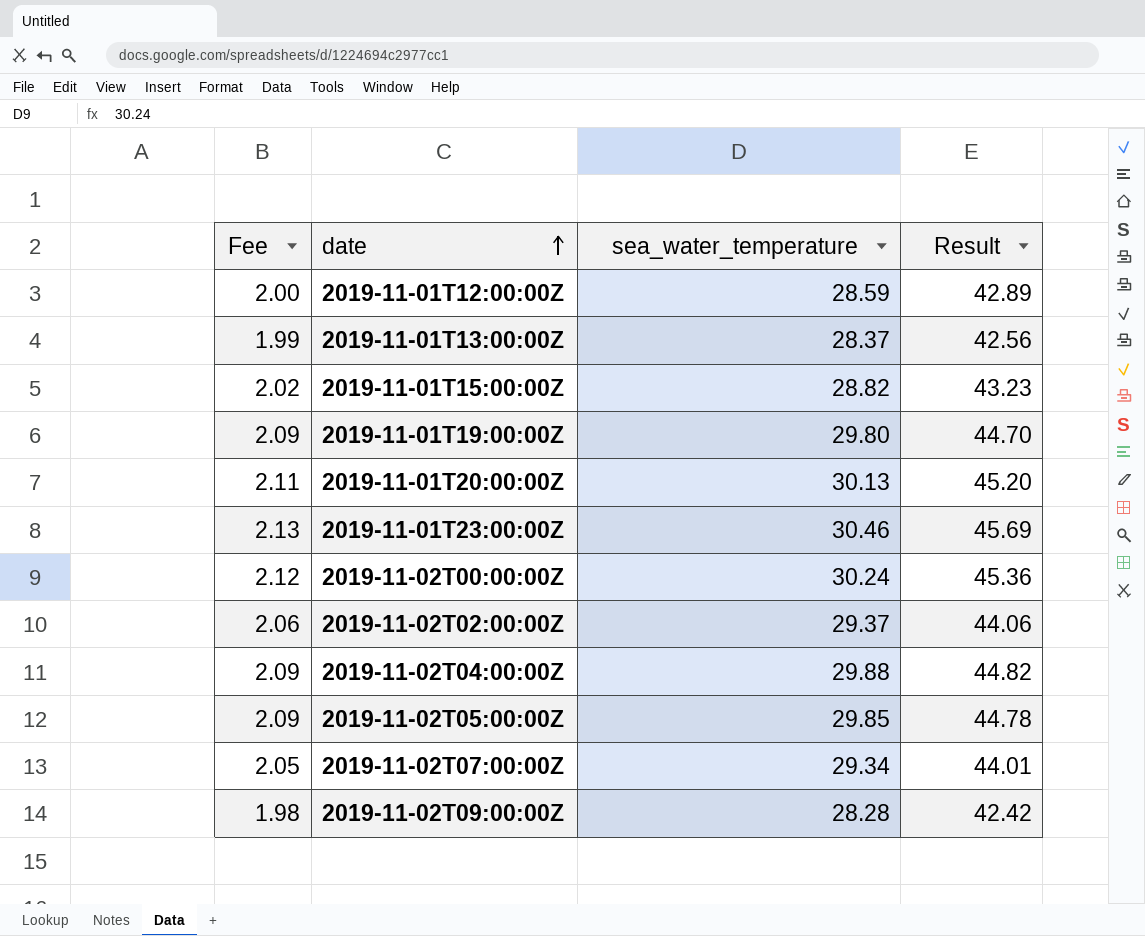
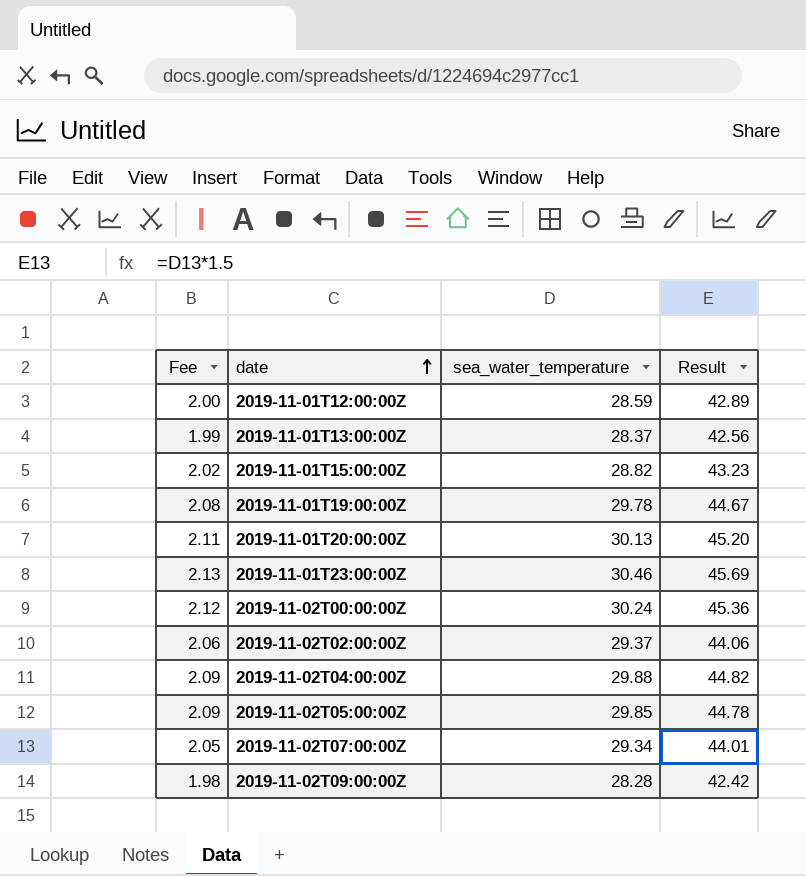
2019-11-01T19:00:00Z | Fee: 2.09 -> 2.08
2019-11-01T19:00:00Z | sea_water_temperature: 29.80 -> 29.78
2019-11-01T19:00:00Z | Result: 44.70 -> 44.67

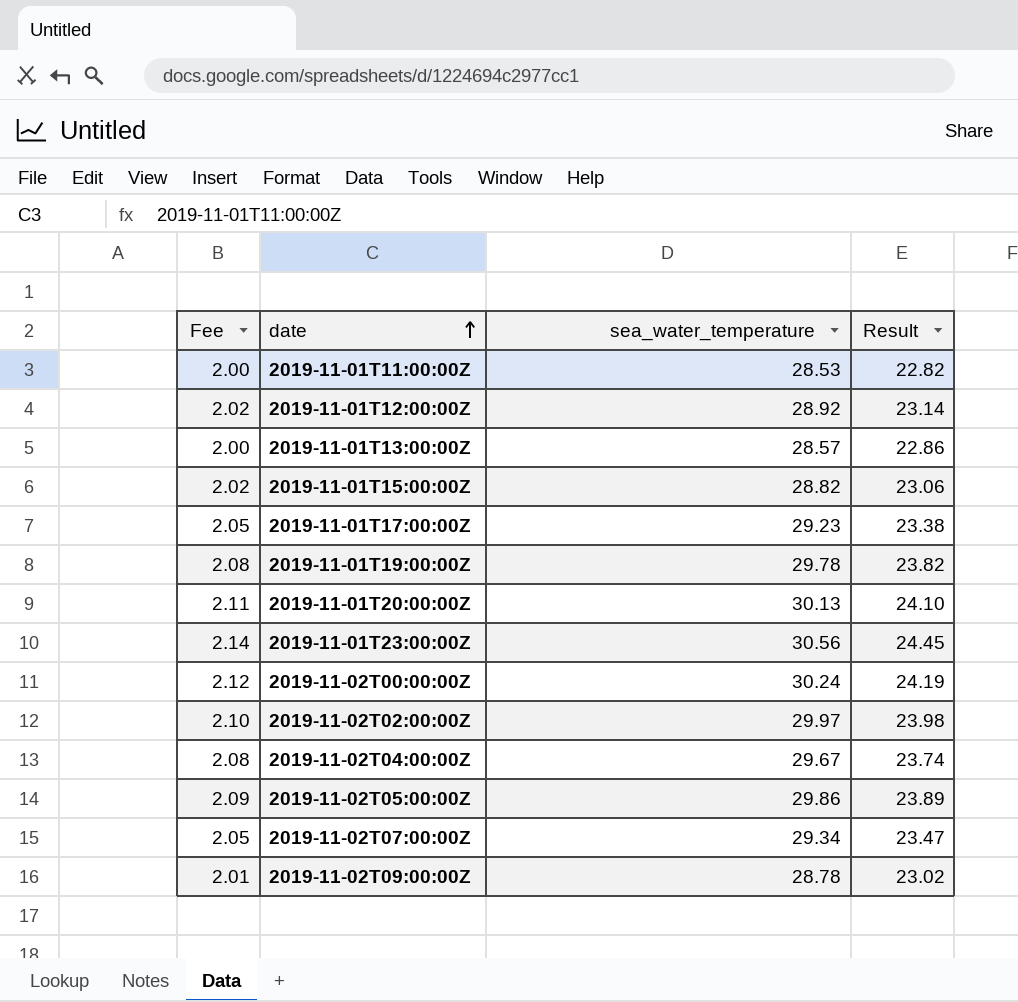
column Result | formula: [sea_water_temperature] * 1.5 -> [sea_water_temperature] * 0.8
row 2019-11-01T11:00:00Z: none -> 2.00 | 28.53 | 22.82
2019-11-01T12:00:00Z | Fee: 2.00 -> 2.02
2019-11-01T12:00:00Z | sea_water_temperature: 28.59 -> 28.92
2019-11-01T13:00:00Z | Fee: 1.99 -> 2.00
2019-11-01T13:00:00Z | sea_water_temperature: 28.37 -> 28.57
row 2019-11-01T17:00:00Z: none -> 2.05 | 29.23 | 23.38
2019-11-01T23:00:00Z | Fee: 2.13 -> 2.14
2019-11-01T23:00:00Z | sea_water_temperature: 30.46 -> 30.56
2019-11-02T02:00:00Z | Fee: 2.06 -> 2.10
2019-11-02T02:00:00Z | sea_water_temperature: 29.37 -> 29.97
2019-11-02T04:00:00Z | Fee: 2.09 -> 2.08
2019-11-02T04:00:00Z | sea_water_temperature: 29.88 -> 29.67
2019-11-02T05:00:00Z | sea_water_temperature: 29.85 -> 29.86
2019-11-02T09:00:00Z | Fee: 1.98 -> 2.01
2019-11-02T09:00:00Z | sea_water_temperature: 28.28 -> 28.78

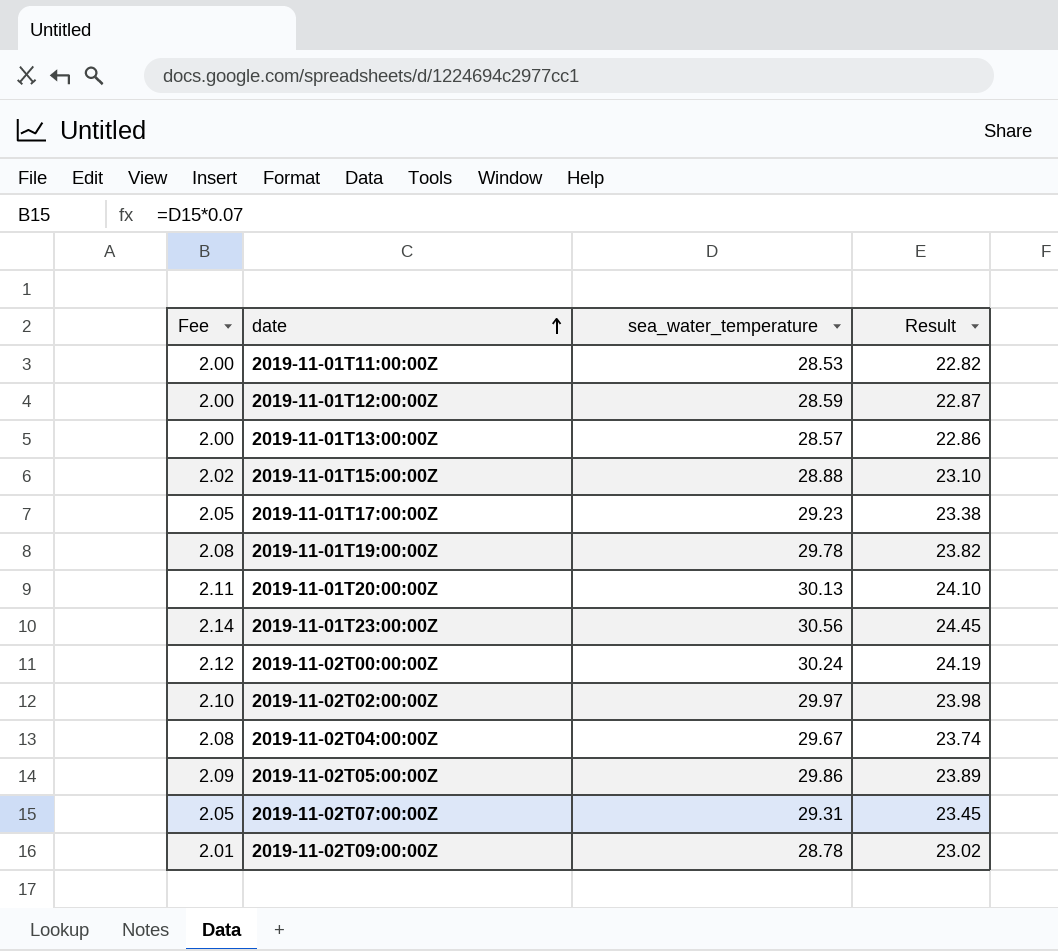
2019-11-01T12:00:00Z | Fee: 2.02 -> 2.00
2019-11-01T12:00:00Z | sea_water_temperature: 28.92 -> 28.59
2019-11-01T12:00:00Z | Result: 23.14 -> 22.87
2019-11-01T15:00:00Z | sea_water_temperature: 28.82 -> 28.88
2019-11-01T15:00:00Z | Result: 23.06 -> 23.10
2019-11-02T07:00:00Z | sea_water_temperature: 29.34 -> 29.31
2019-11-02T07:00:00Z | Result: 23.47 -> 23.45

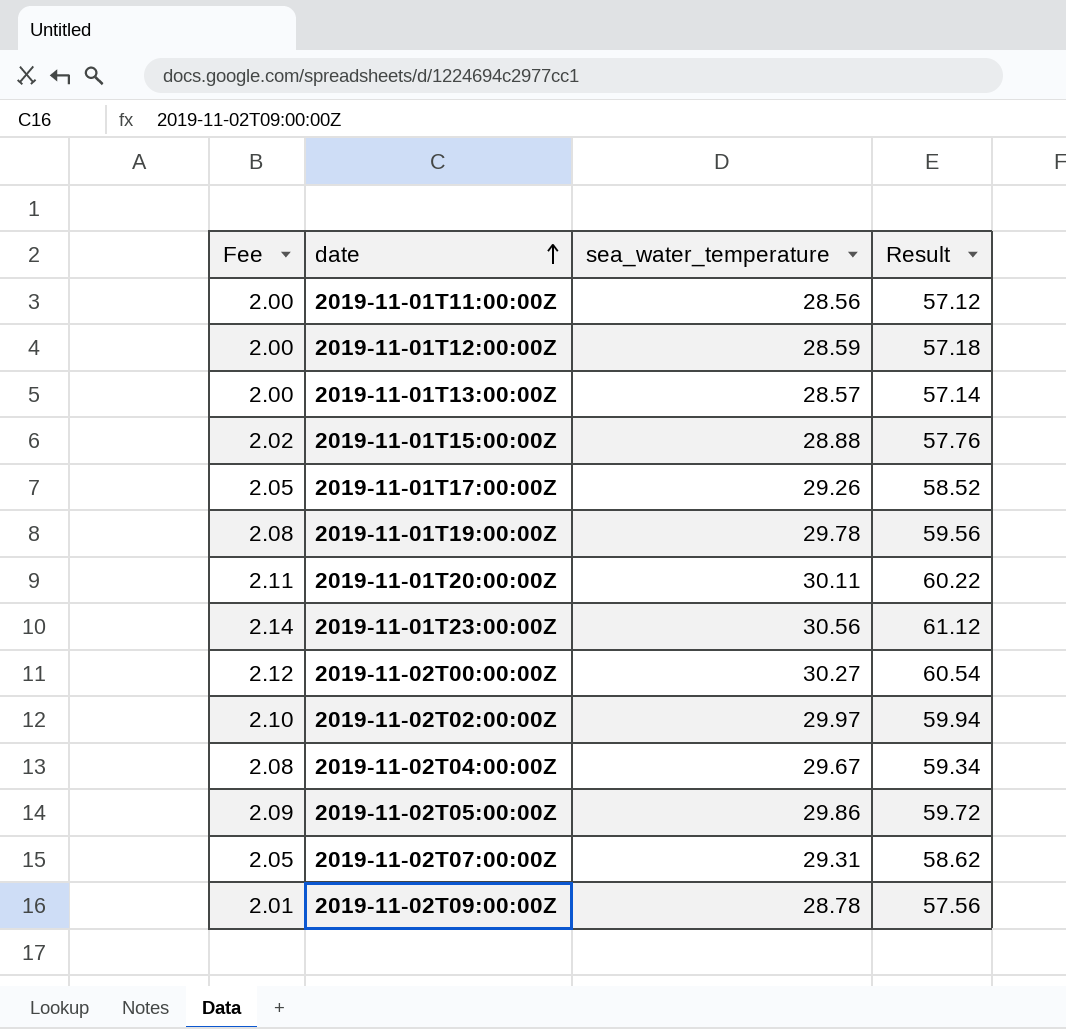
column Result | formula: [sea_water_temperature] * 0.8 -> [sea_water_temperature] * 2
2019-11-01T11:00:00Z | sea_water_temperature: 28.53 -> 28.56
2019-11-01T17:00:00Z | sea_water_temperature: 29.23 -> 29.26
2019-11-01T20:00:00Z | sea_water_temperature: 30.13 -> 30.11
2019-11-02T00:00:00Z | sea_water_temperature: 30.24 -> 30.27

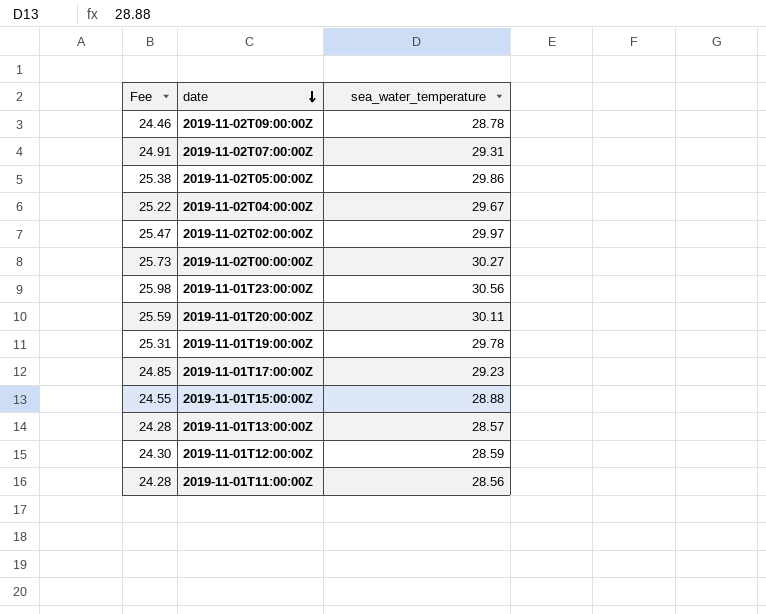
row order: date ascending -> date descending
column Result | formula: [sea_water_temperature] * 2 -> none
column Fee | formula: [sea_water_temperature] * 0.07 -> [sea_water_temperature] * 0.85
2019-11-01T17:00:00Z | sea_water_temperature: 29.26 -> 29.23

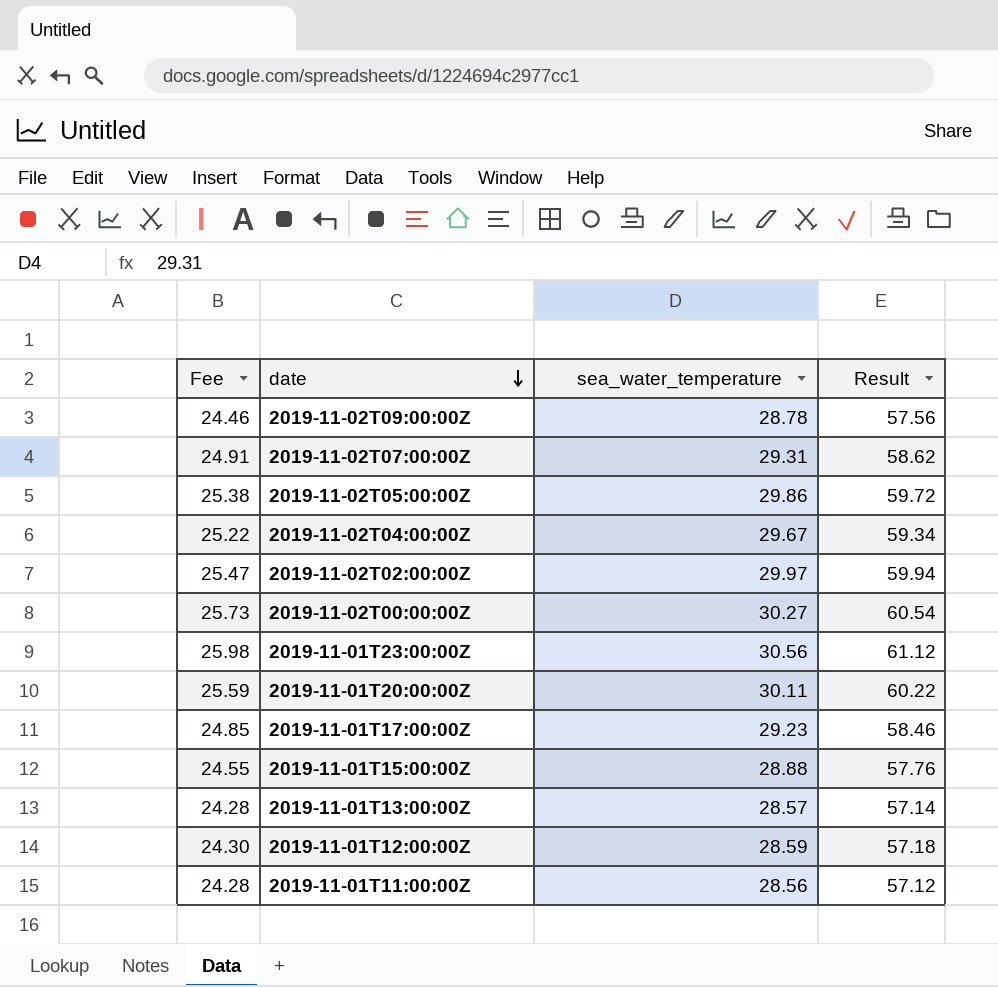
column Result | formula: none -> [sea_water_temperature] * 2
row 2019-11-01T19:00:00Z: 25.31 | 29.78 -> none

